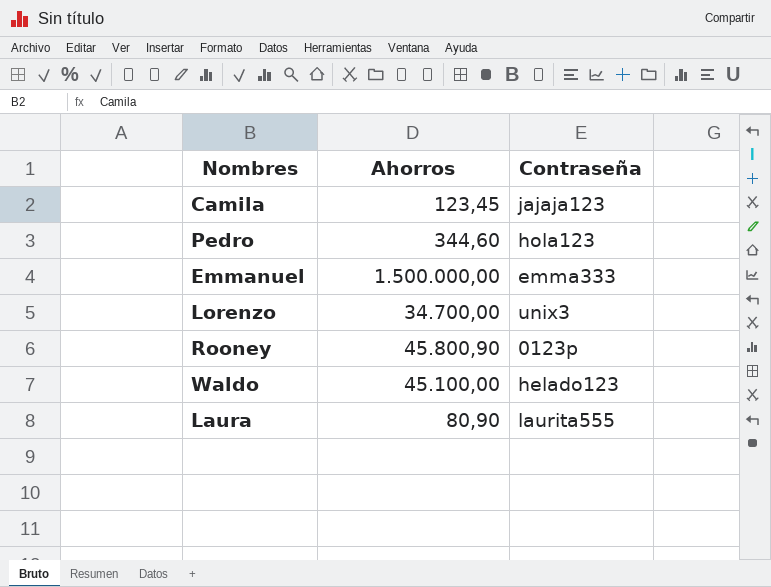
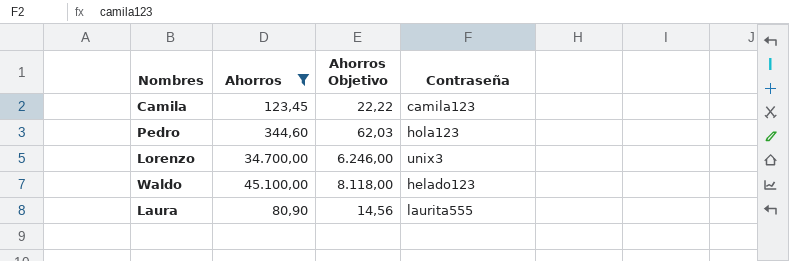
filter: none -> Ahorros <= 45.100,00
column Ahorros Objetivo | formula: none -> [Ahorros] * 0,18
Camila | Contraseña: jajaja123 -> camila123

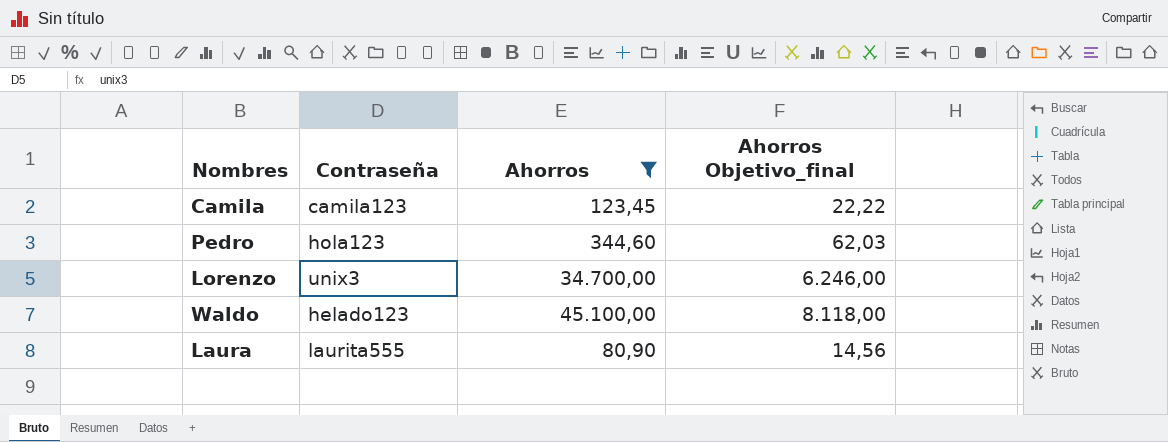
column Contraseña | position: 4 -> 2
column name: Ahorros Objetivo -> Ahorros Objetivo_final

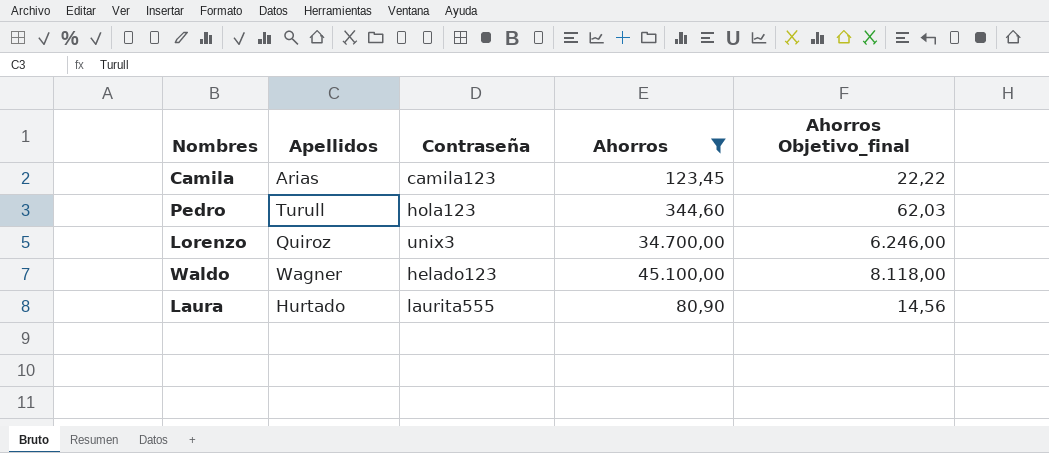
column Apellidos | position: none -> 2

